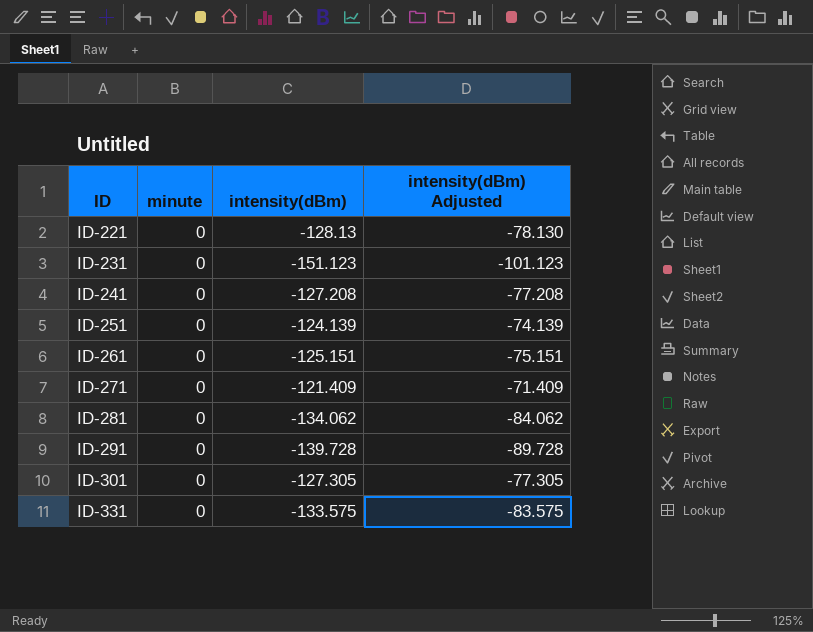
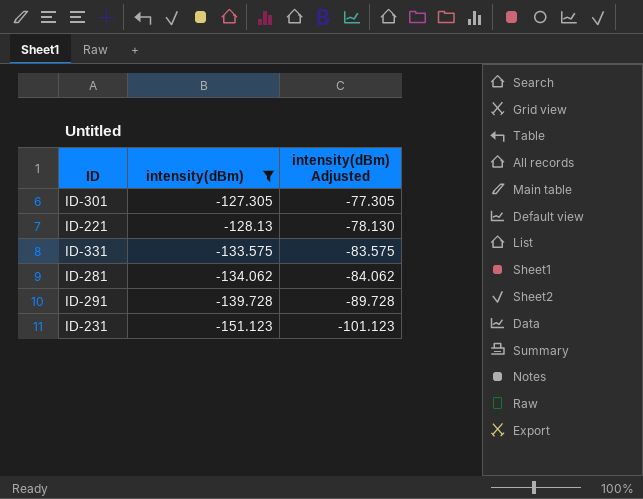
filter: none -> intensity(dBm) <= -127.305
row order: ID ascending -> intensity(dBm) descending
column minute | position: 2 -> none

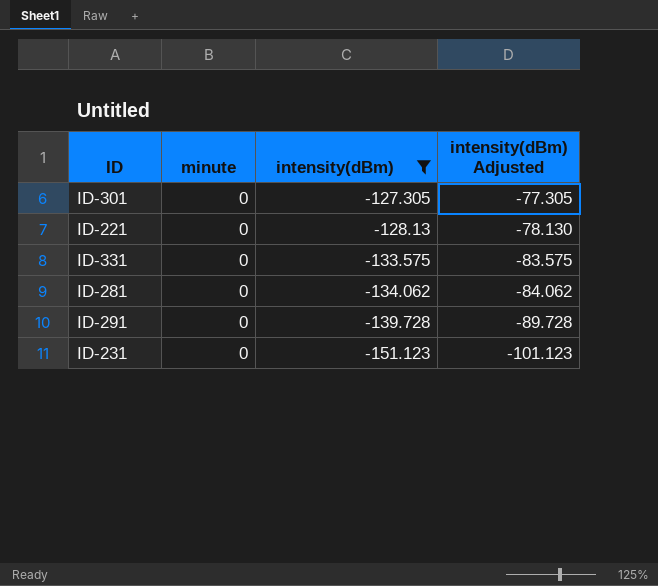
column minute | position: none -> 2

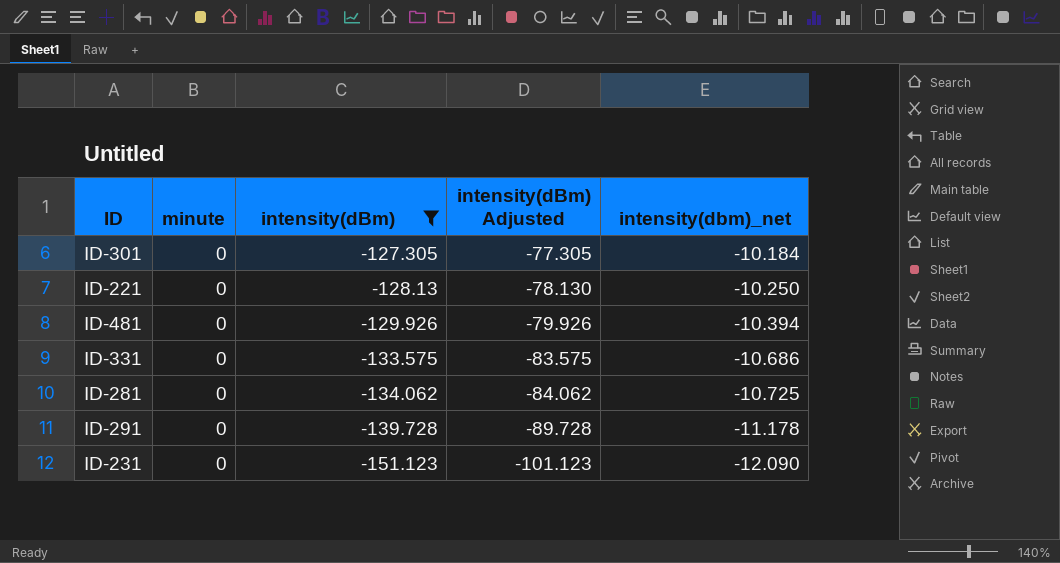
column intensity(dbm)_net | formula: none -> [intensity(dBm)] * 0.08
row ID-481: none -> 0 | -129.926 | -79.926 | -10.394

